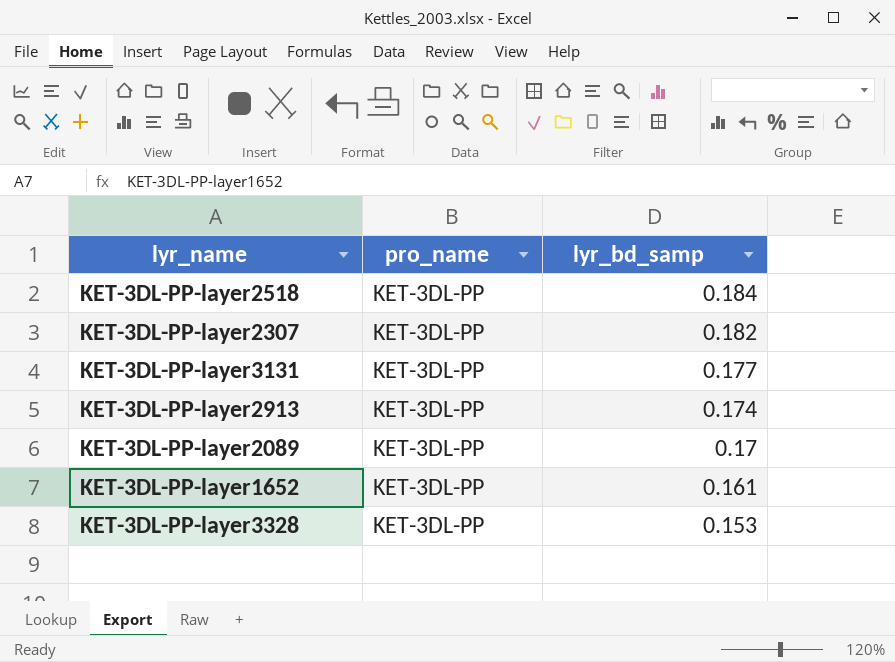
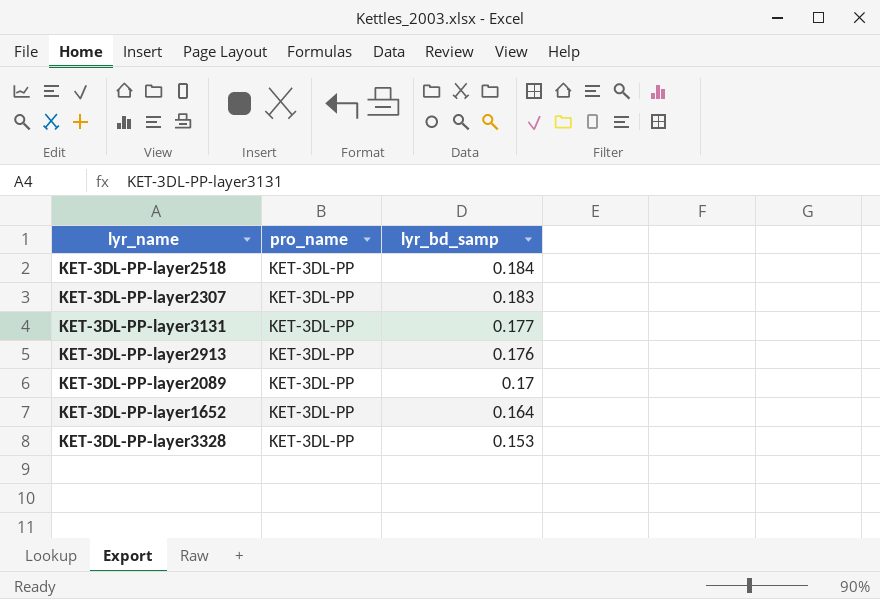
KET-3DL-PP-layer2307 | lyr_bd_samp: 0.182 -> 0.183
KET-3DL-PP-layer2913 | lyr_bd_samp: 0.174 -> 0.176
KET-3DL-PP-layer1652 | lyr_bd_samp: 0.161 -> 0.164

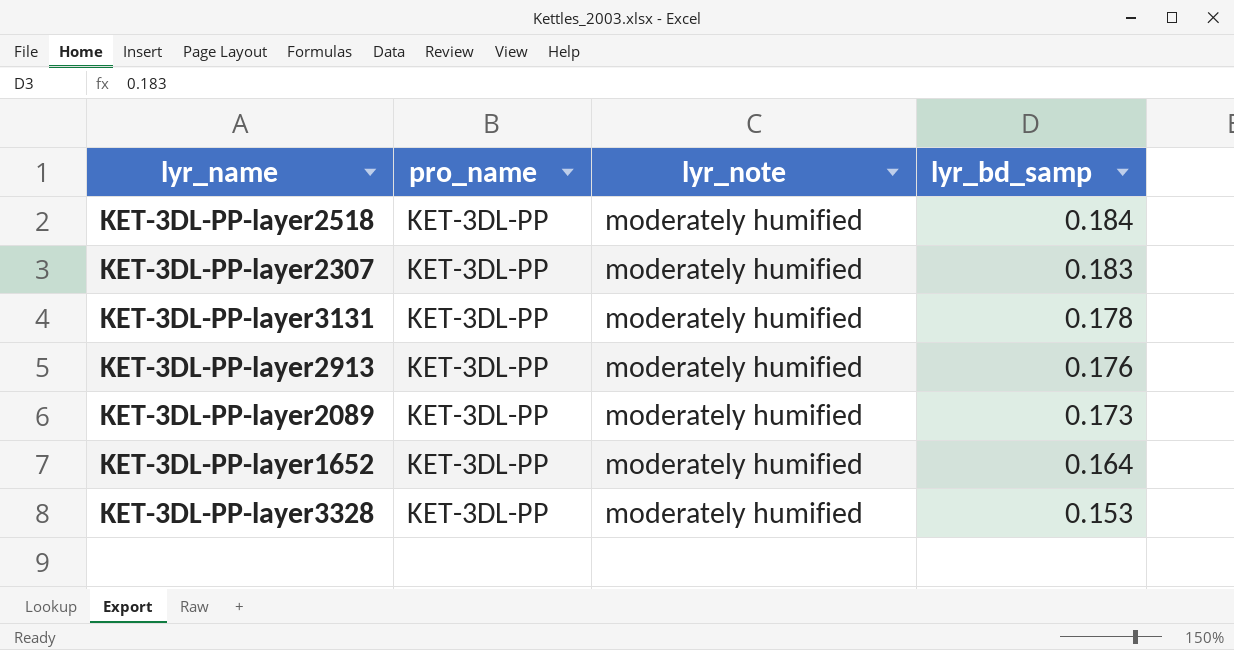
column lyr_note | position: none -> 3
KET-3DL-PP-layer3131 | lyr_bd_samp: 0.177 -> 0.178
KET-3DL-PP-layer2089 | lyr_bd_samp: 0.17 -> 0.173

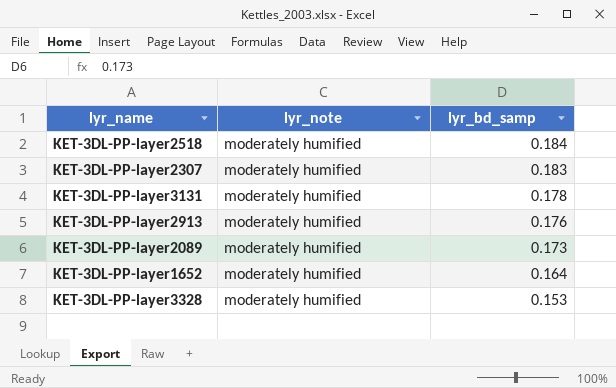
column pro_name | position: 2 -> none

